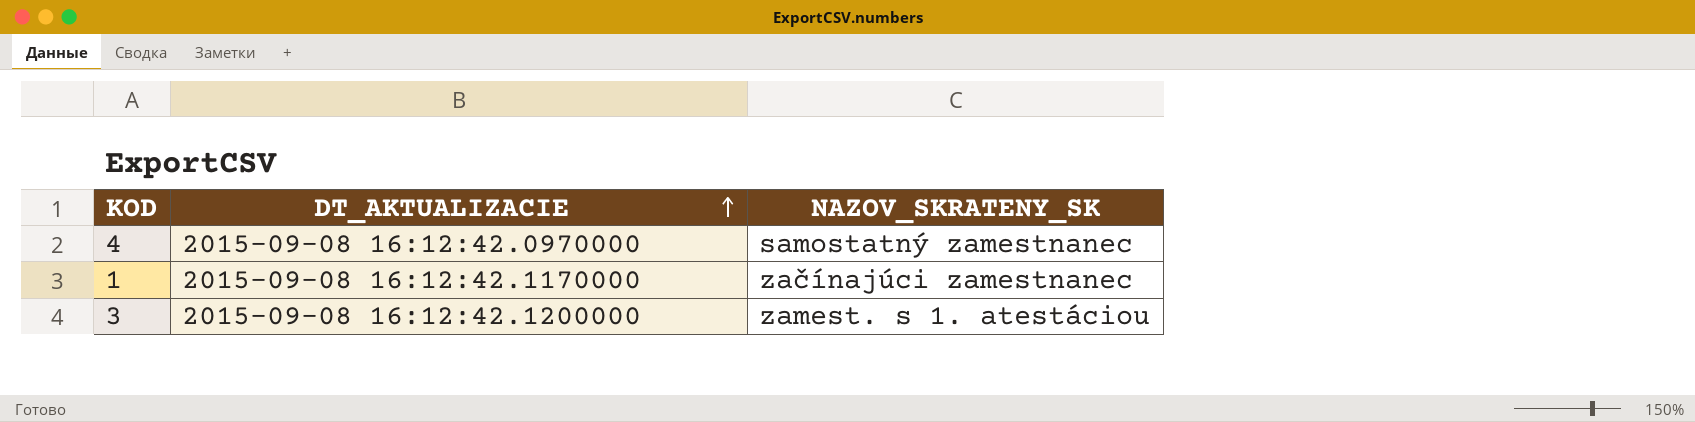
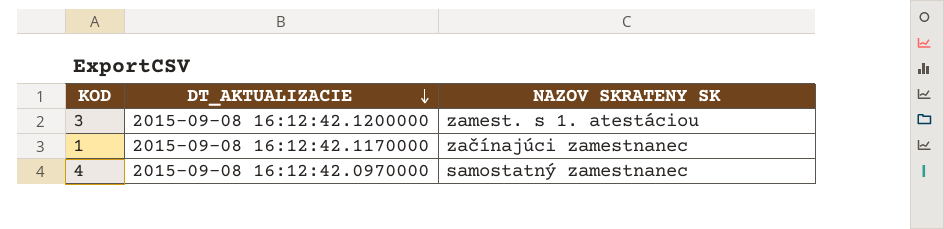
row order: DT_AKTUALIZACIE ascending -> DT_AKTUALIZACIE descending
column name: NAZOV_SKRATENY_SK -> NAZOV SKRATENY SK

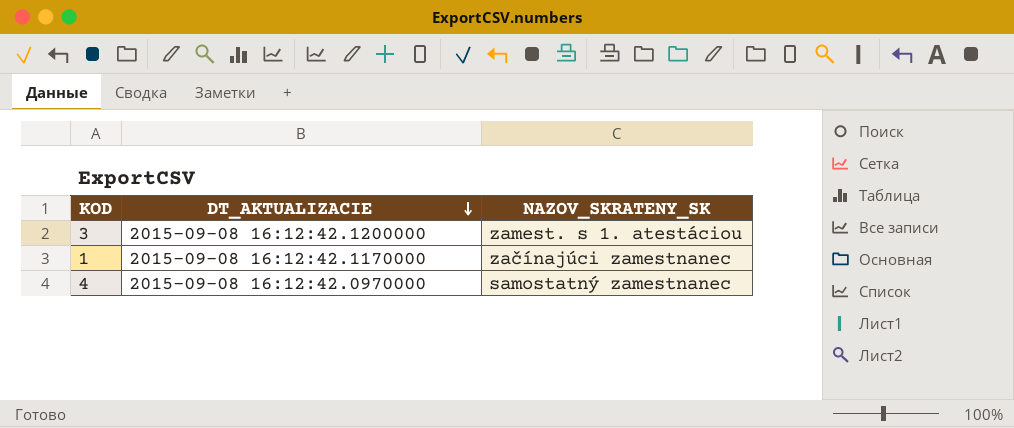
column name: NAZOV SKRATENY SK -> NAZOV_SKRATENY_SK

